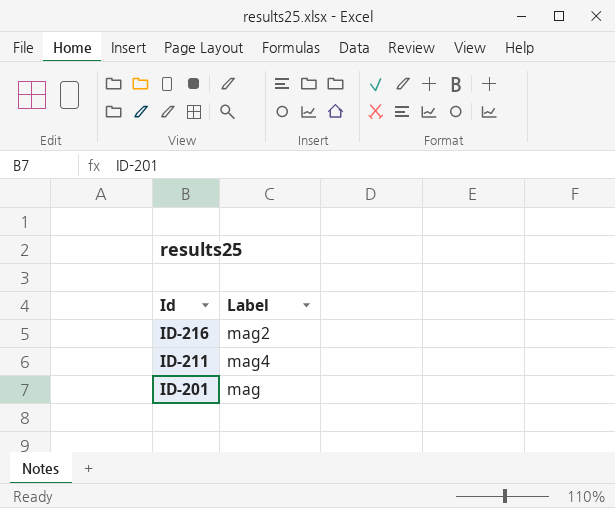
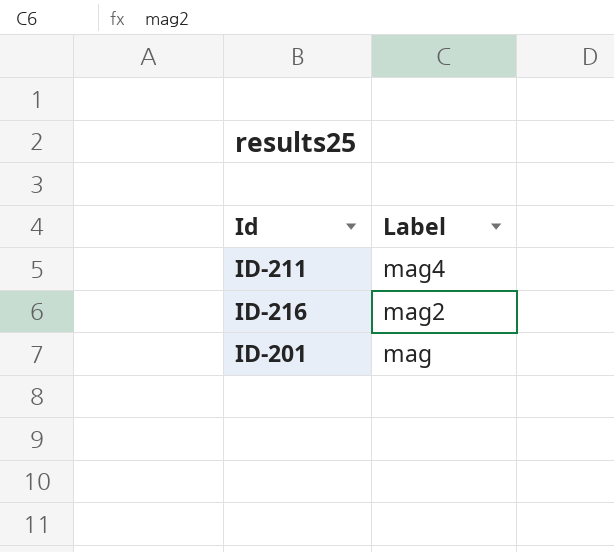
row order: Id descending -> Label descending

